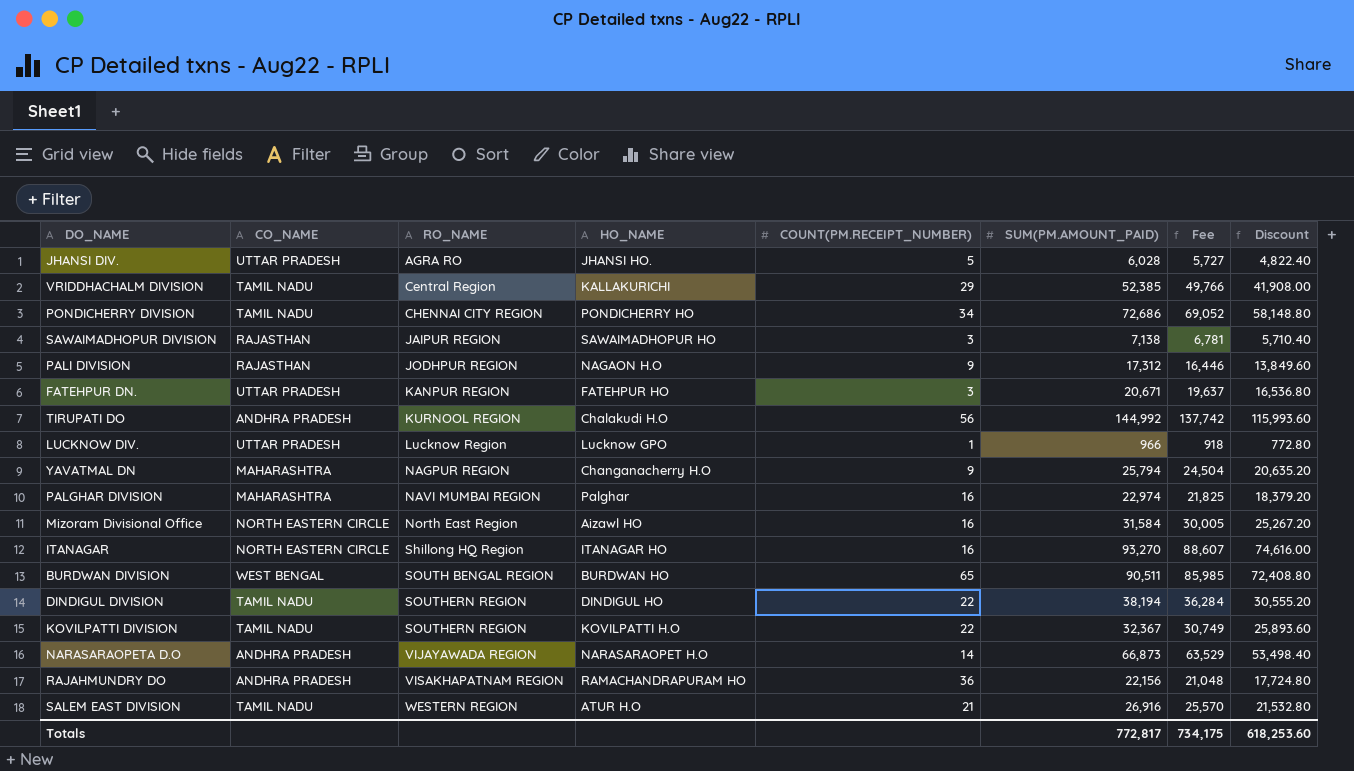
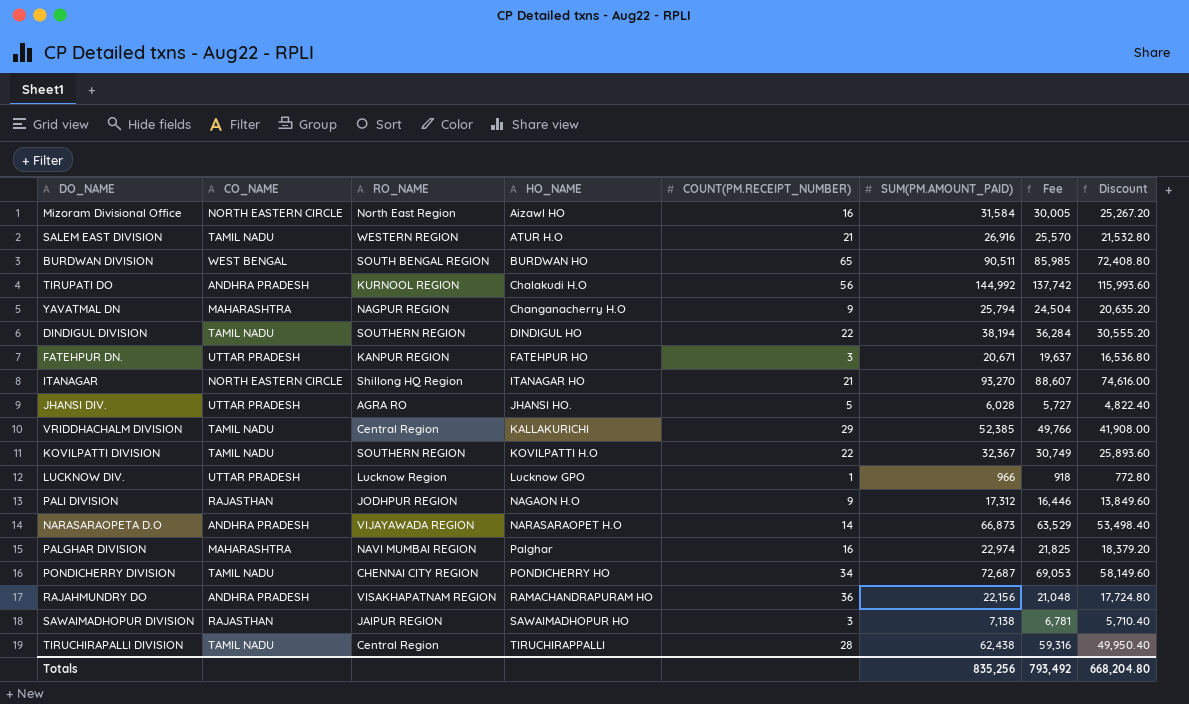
row order: RO_NAME ascending -> HO_NAME ascending
ITANAGAR | COUNT(PM.RECEIPT_NUMBER): 16 -> 21
PONDICHERRY DIVISION | SUM(PM.AMOUNT_PAID): 72,686 -> 72,687
PONDICHERRY DIVISION | Fee: 69,052 -> 69,053
PONDICHERRY DIVISION | Discount: 58,148.80 -> 58,149.60
row TIRUCHIRAPALLI DIVISION: none -> TAMIL NADU | Central Region | TIRUCHIRAPPALLI | 28 | 62,438 | 59,316 | 49,950.40
Totals | SUM(PM.AMOUNT_PAID): 772,817 -> 835,256
Totals | Fee: 734,175 -> 793,492
Totals | Discount: 618,253.60 -> 668,204.80

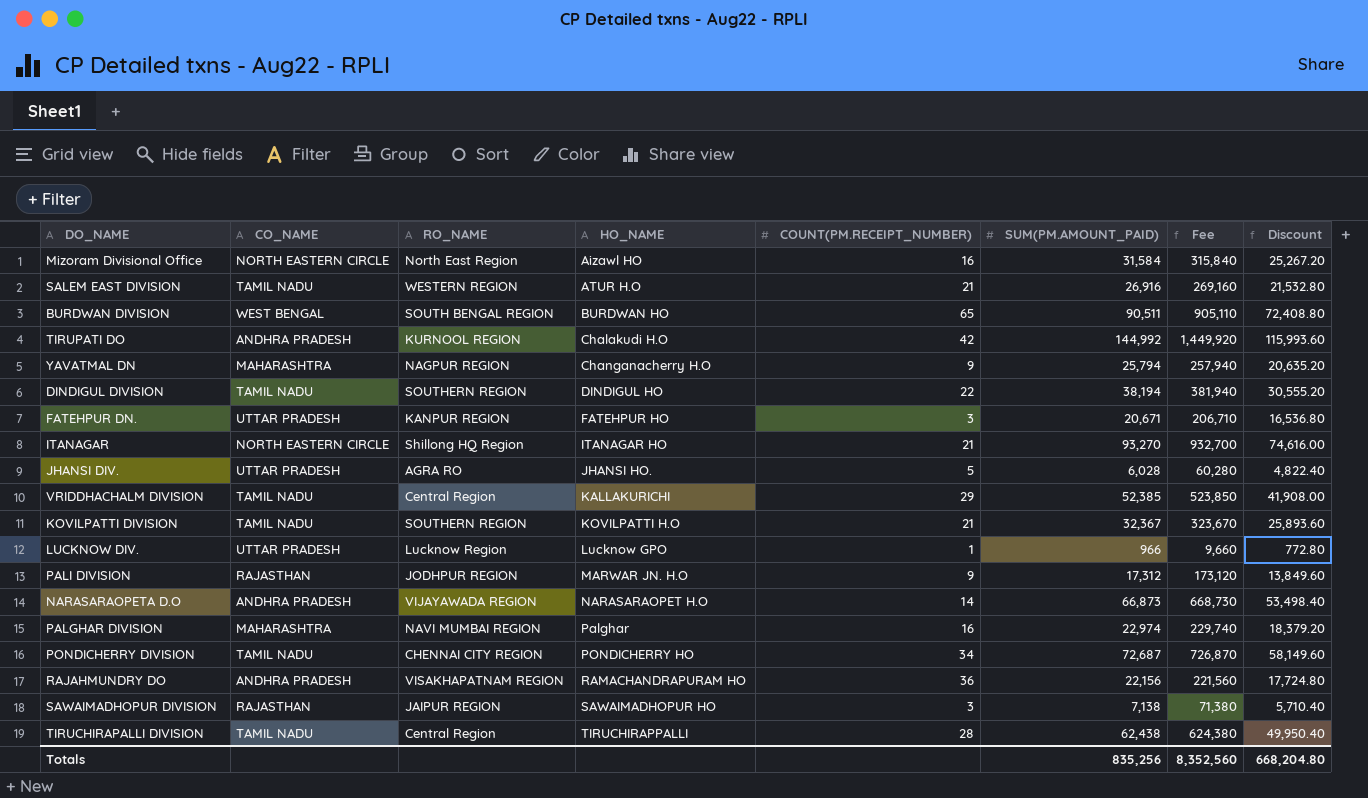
column Fee | formula: [SUM(PM.AMOUNT_PAID)] * 0.95 -> [SUM(PM.AMOUNT_PAID)] * 10
TIRUPATI DO | COUNT(PM.RECEIPT_NUMBER): 56 -> 42
KOVILPATTI DIVISION | COUNT(PM.RECEIPT_NUMBER): 22 -> 21
PALI DIVISION | HO_NAME: NAGAON H.O -> MARWAR JN. H.O
Totals | Fee: 793,492 -> 8,352,560

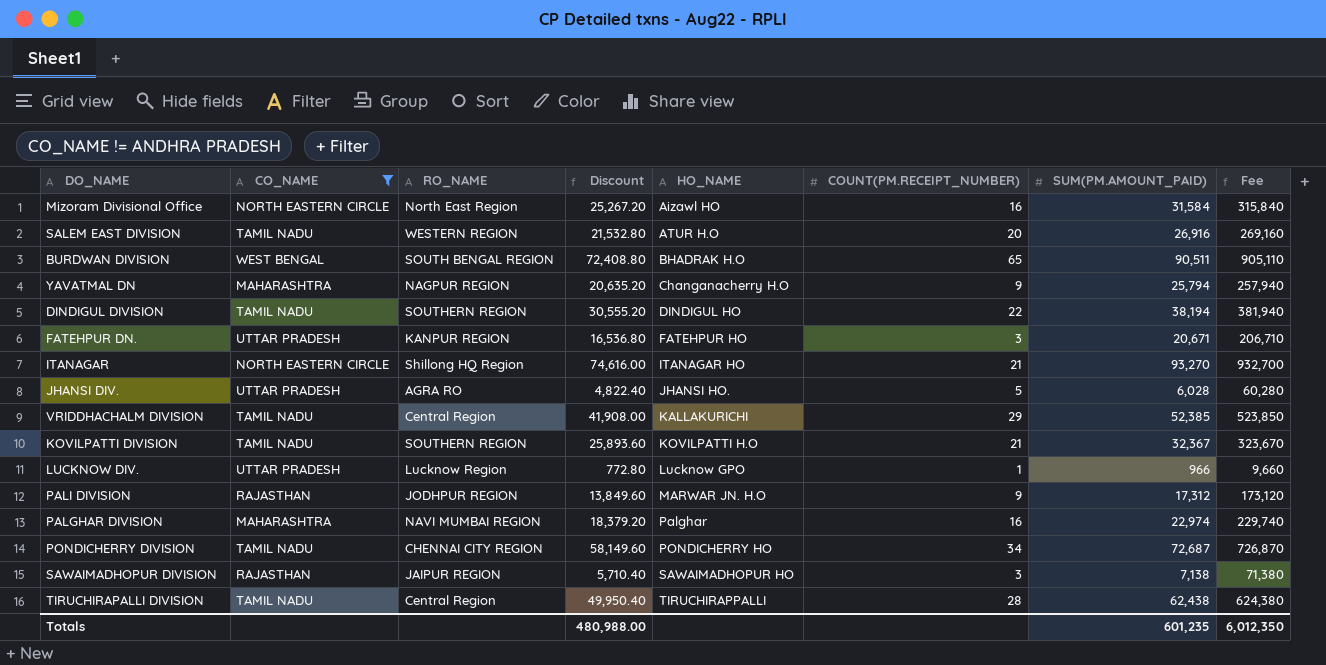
filter: none -> CO_NAME != ANDHRA PRADESH
column Discount | position: 8 -> 4
SALEM EAST DIVISION | COUNT(PM.RECEIPT_NUMBER): 21 -> 20
BURDWAN DIVISION | HO_NAME: BURDWAN HO -> BHADRAK H.O
Totals | Discount: 668,204.80 -> 480,988.00
Totals | SUM(PM.AMOUNT_PAID): 835,256 -> 601,235
Totals | Fee: 8,352,560 -> 6,012,350

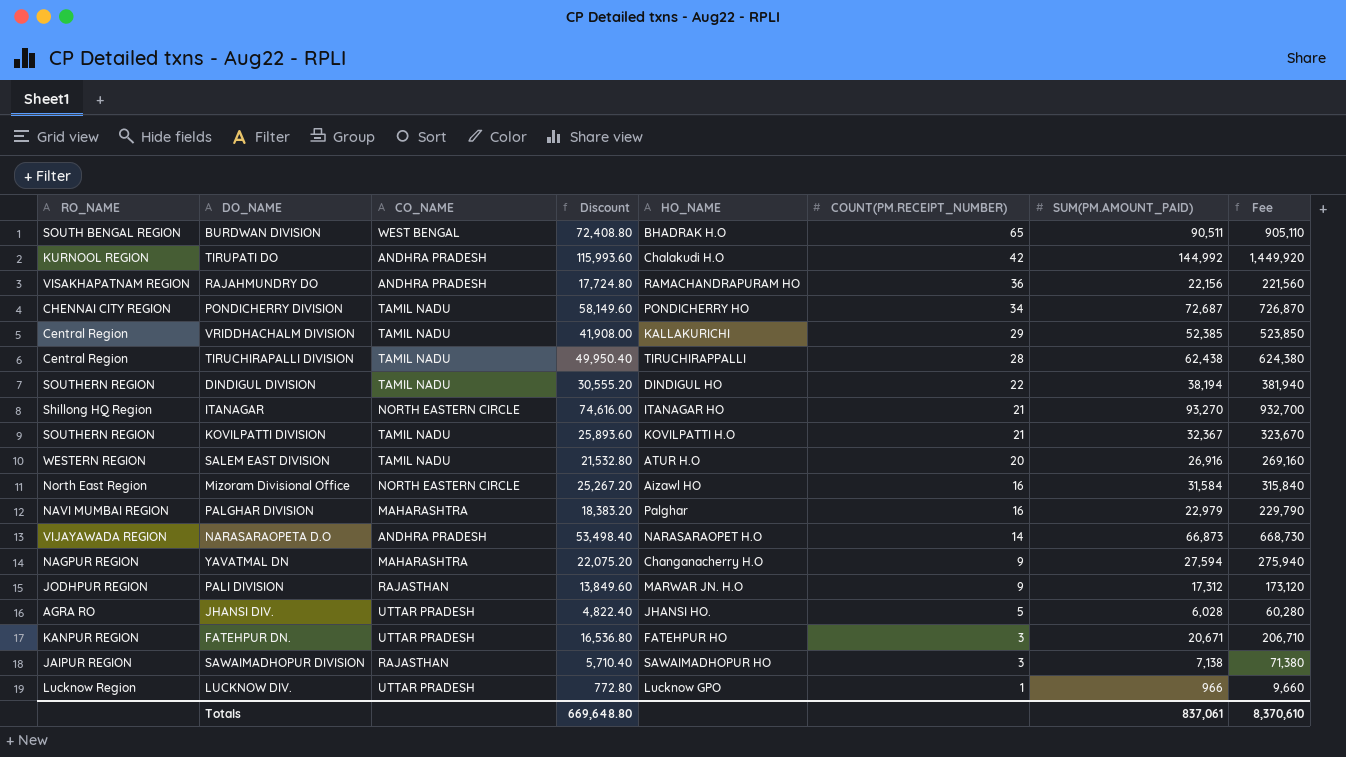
filter: CO_NAME != ANDHRA PRADESH -> none
row order: HO_NAME ascending -> COUNT(PM.RECEIPT_NUMBER) descending
column RO_NAME | position: 3 -> 1
PALGHAR DIVISION | Discount: 18,379.20 -> 18,383.20
PALGHAR DIVISION | SUM(PM.AMOUNT_PAID): 22,974 -> 22,979
PALGHAR DIVISION | Fee: 229,740 -> 229,790
YAVATMAL DN | Discount: 20,635.20 -> 22,075.20
YAVATMAL DN | SUM(PM.AMOUNT_PAID): 25,794 -> 27,594
YAVATMAL DN | Fee: 257,940 -> 275,940
Totals | Discount: 480,988.00 -> 669,648.80
Totals | SUM(PM.AMOUNT_PAID): 601,235 -> 837,061
Totals | Fee: 6,012,350 -> 8,370,610

